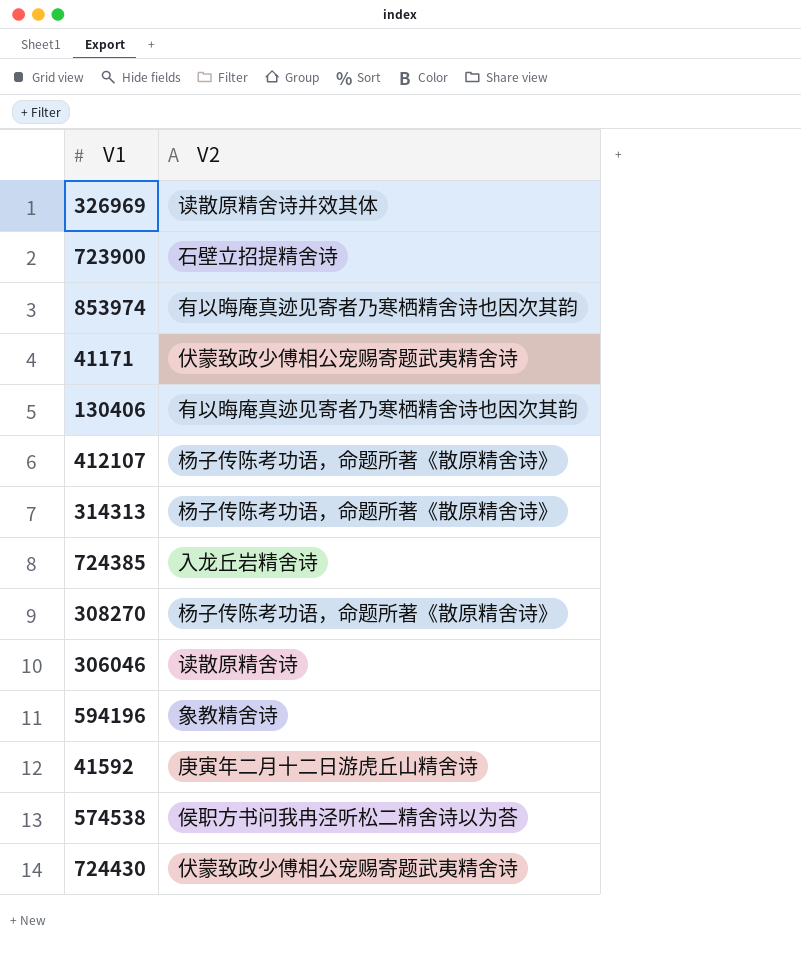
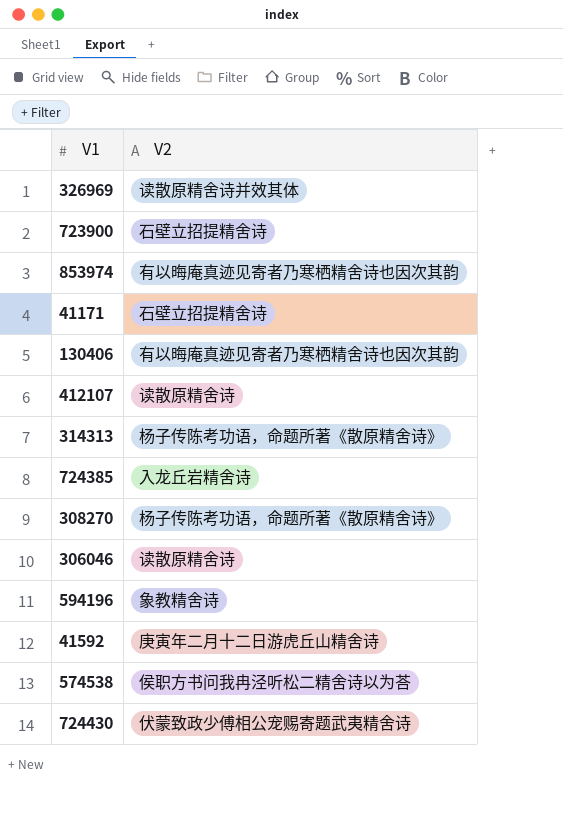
41171 | V2: 伏蒙致政少傅相公宠赐寄题武夷精舍诗 -> 石壁立招提精舍诗
412107 | V2: 杨子传陈考功语，命题所著《散原精舍诗》 -> 读散原精舍诗

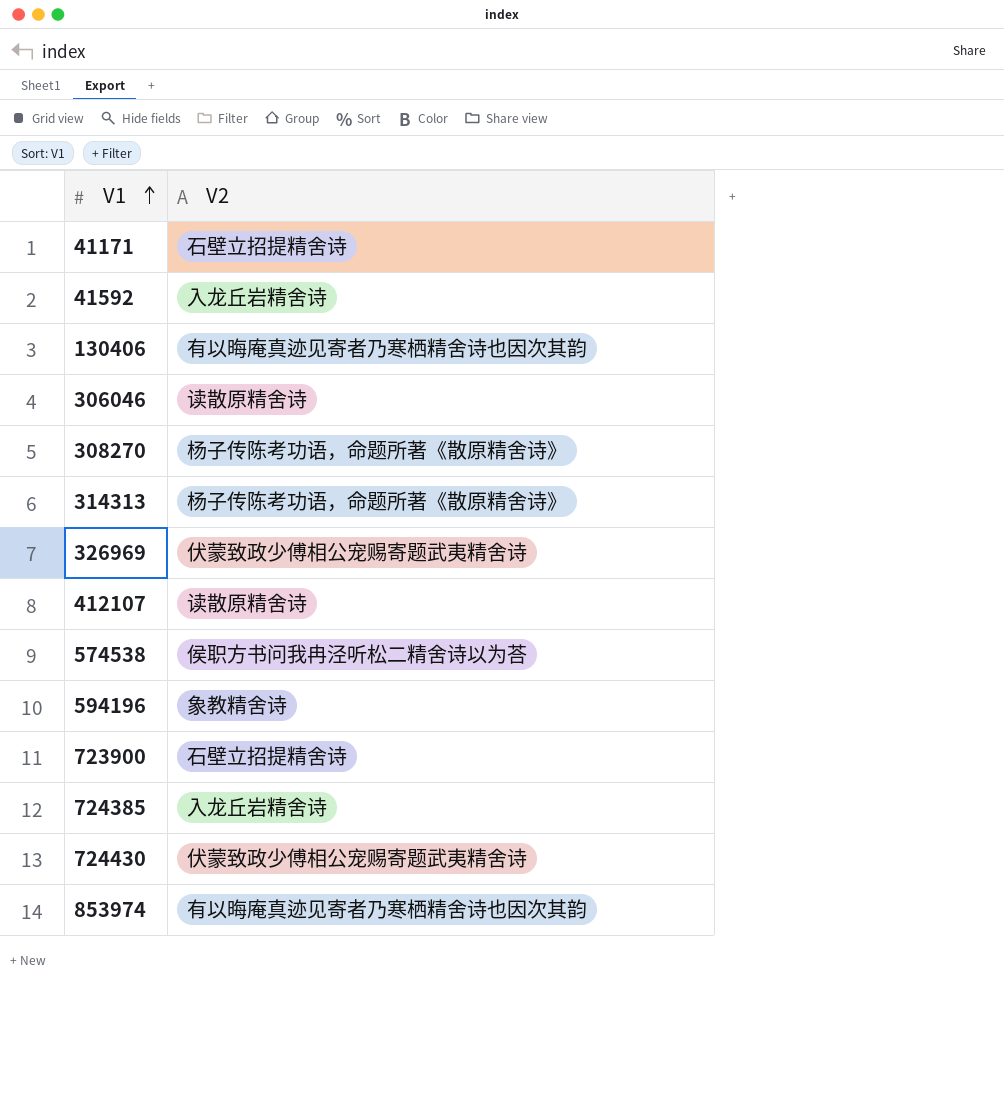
row order: none -> V1 ascending
41592 | V2: 庚寅年二月十二日游虎丘山精舍诗 -> 入龙丘岩精舍诗
326969 | V2: 读散原精舍诗并效其体 -> 伏蒙致政少傅相公宠赐寄题武夷精舍诗

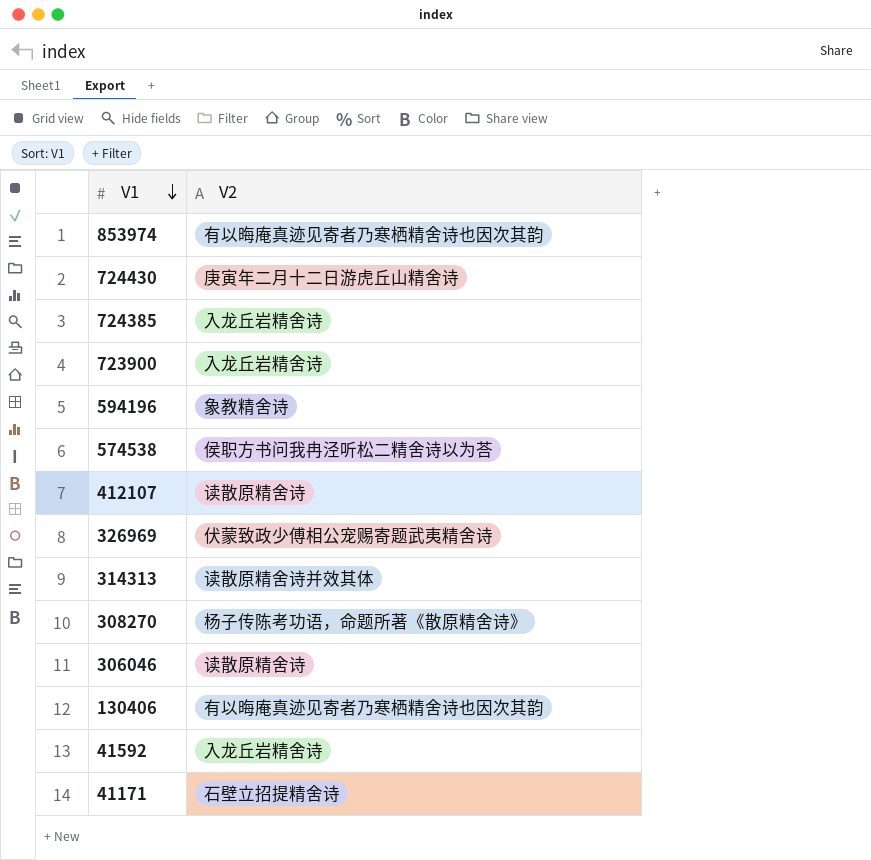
row order: V1 ascending -> V1 descending
724430 | V2: 伏蒙致政少傅相公宠赐寄题武夷精舍诗 -> 庚寅年二月十二日游虎丘山精舍诗
723900 | V2: 石壁立招提精舍诗 -> 入龙丘岩精舍诗
314313 | V2: 杨子传陈考功语，命题所著《散原精舍诗》 -> 读散原精舍诗并效其体

